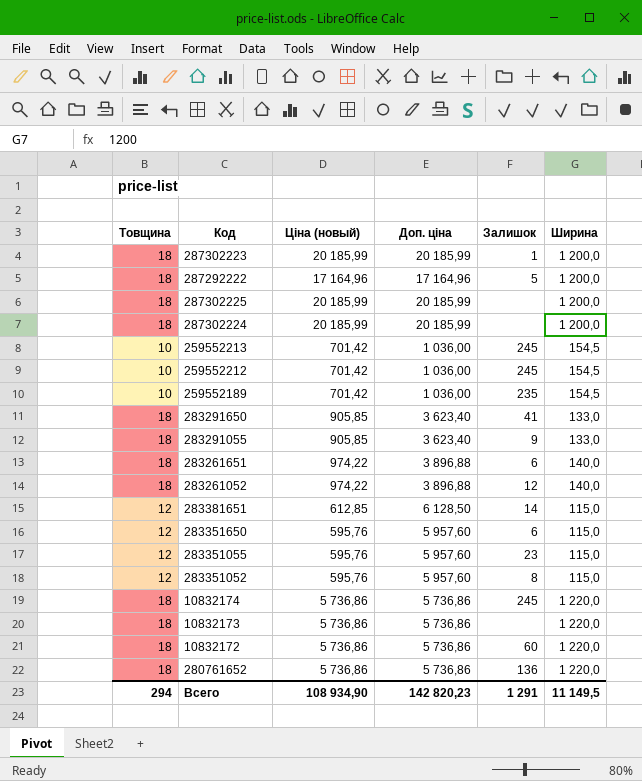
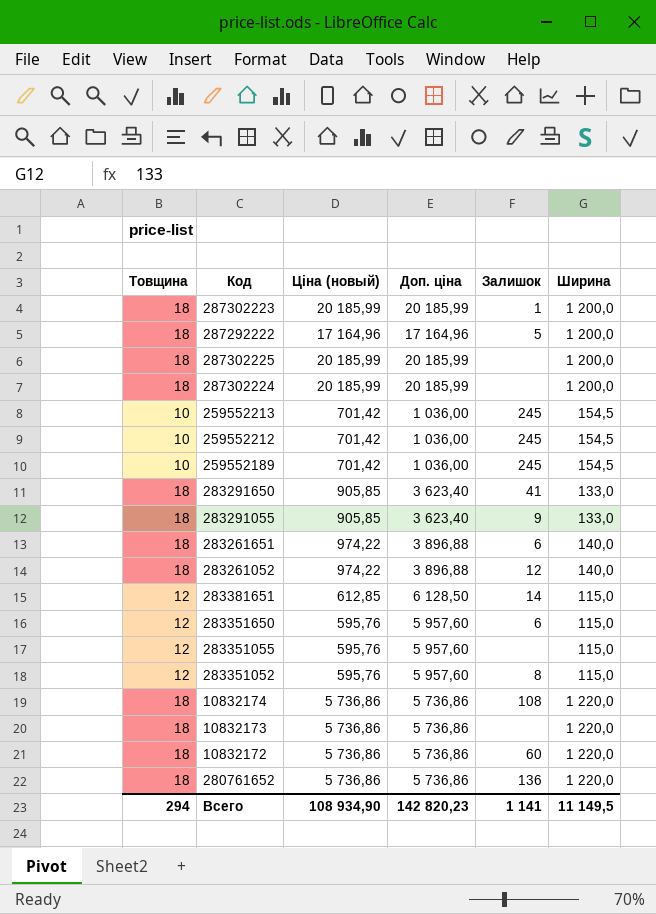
259552189 | Залишок: 235 -> 245
283351055 | Залишок: 23 -> none
10832174 | Залишок: 245 -> 108
Всего | Залишок: 1 291 -> 1 141

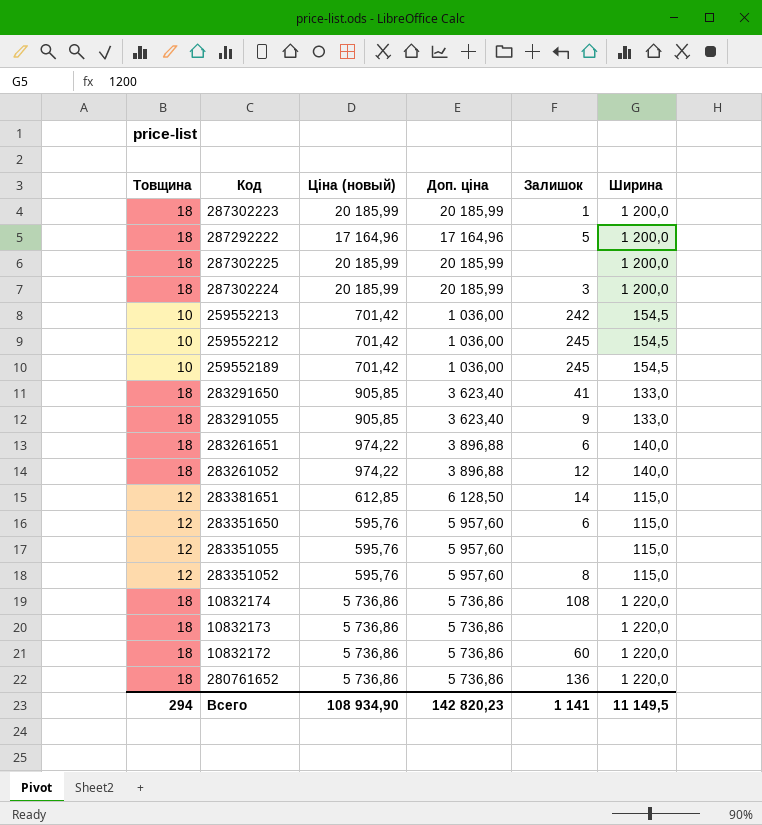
287302224 | Залишок: none -> 3
259552213 | Залишок: 245 -> 242

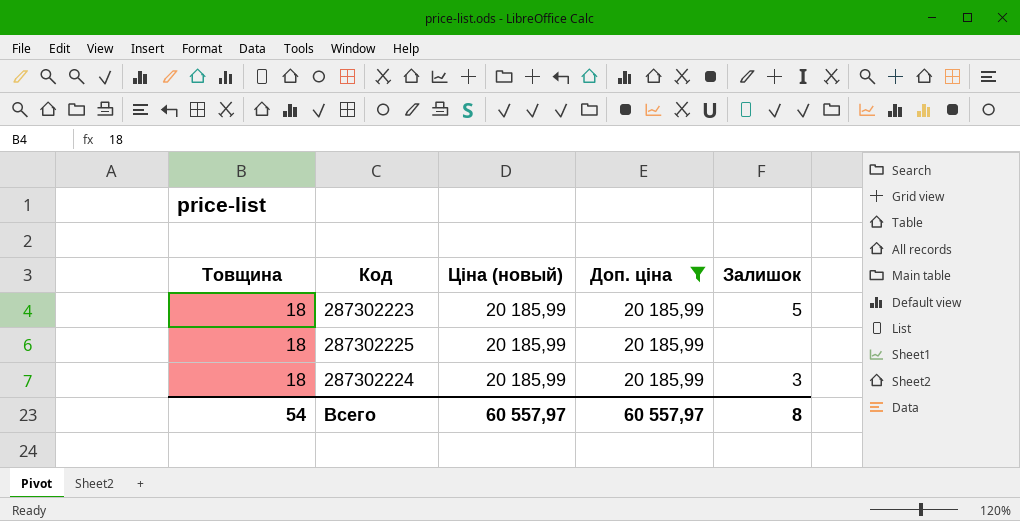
filter: none -> Доп. ціна = 20 185,99
column Ширина | position: 6 -> none
287302223 | Залишок: 1 -> 5
Всего | Товщина: 294 -> 54
Всего | Ціна (новый): 108 934,90 -> 60 557,97
Всего | Доп. ціна: 142 820,23 -> 60 557,97
Всего | Залишок: 1 141 -> 8

